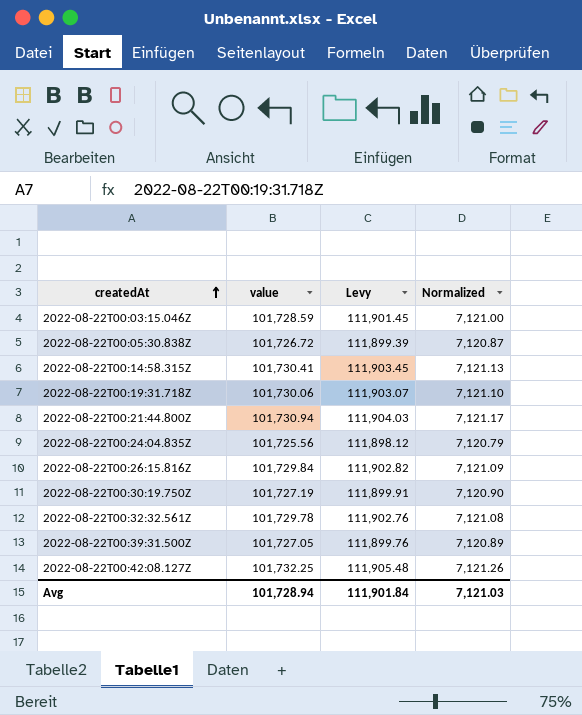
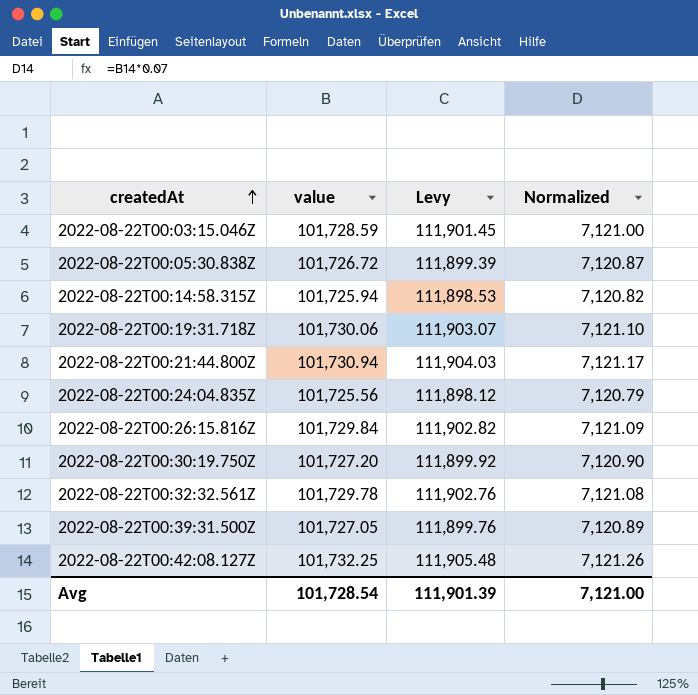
2022-08-22T00:14:58.315Z | value: 101,730.41 -> 101,725.94
2022-08-22T00:14:58.315Z | Levy: 111,903.45 -> 111,898.53
2022-08-22T00:14:58.315Z | Normalized: 7,121.13 -> 7,120.82
2022-08-22T00:30:19.750Z | value: 101,727.19 -> 101,727.20
2022-08-22T00:30:19.750Z | Levy: 111,899.91 -> 111,899.92
Avg | value: 101,728.94 -> 101,728.54
Avg | Levy: 111,901.84 -> 111,901.39
Avg | Normalized: 7,121.03 -> 7,121.00

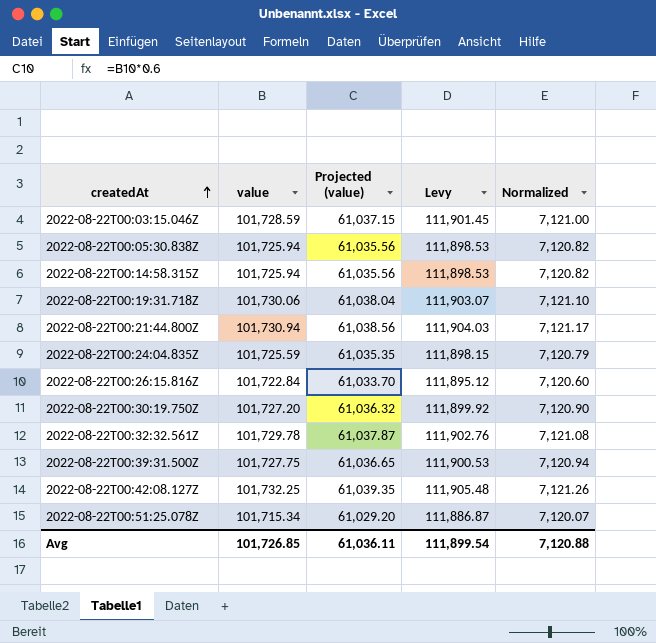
column Projected (value) | formula: none -> [value] * 0.6
2022-08-22T00:05:30.838Z | value: 101,726.72 -> 101,725.94
2022-08-22T00:05:30.838Z | Levy: 111,899.39 -> 111,898.53
2022-08-22T00:05:30.838Z | Normalized: 7,120.87 -> 7,120.82
2022-08-22T00:24:04.835Z | value: 101,725.56 -> 101,725.59
2022-08-22T00:24:04.835Z | Levy: 111,898.12 -> 111,898.15
2022-08-22T00:26:15.816Z | value: 101,729.84 -> 101,722.84
2022-08-22T00:26:15.816Z | Levy: 111,902.82 -> 111,895.12
2022-08-22T00:26:15.816Z | Normalized: 7,121.09 -> 7,120.60
2022-08-22T00:39:31.500Z | value: 101,727.05 -> 101,727.75
2022-08-22T00:39:31.500Z | Levy: 111,899.76 -> 111,900.53
2022-08-22T00:39:31.500Z | Normalized: 7,120.89 -> 7,120.94
row 2022-08-22T00:51:25.078Z: none -> 101,715.34 | 61,029.20 | 111,886.87 | 7,120.07
Avg | value: 101,728.54 -> 101,726.85
Avg | Levy: 111,901.39 -> 111,899.54
Avg | Normalized: 7,121.00 -> 7,120.88

